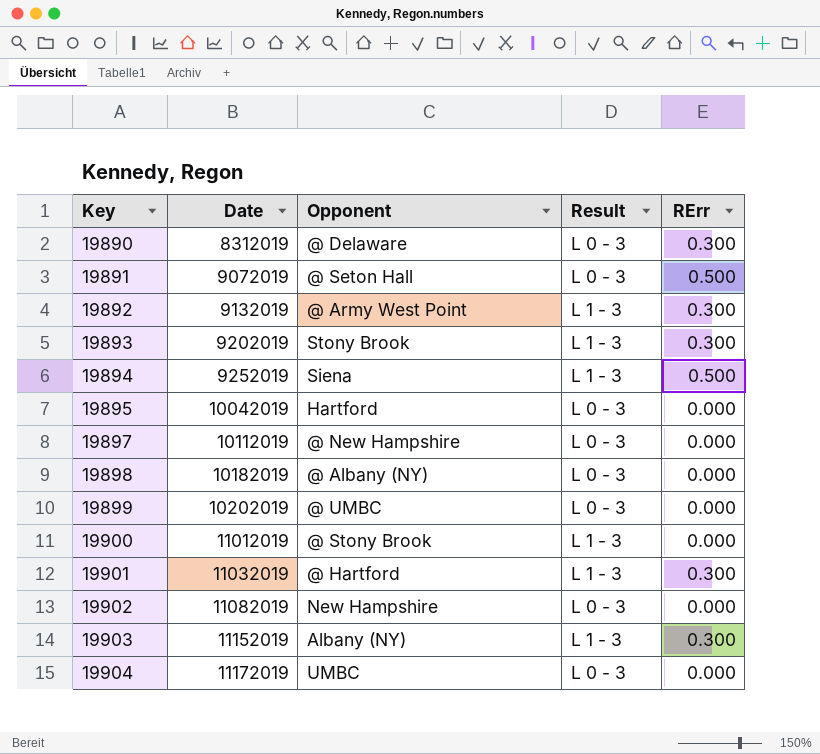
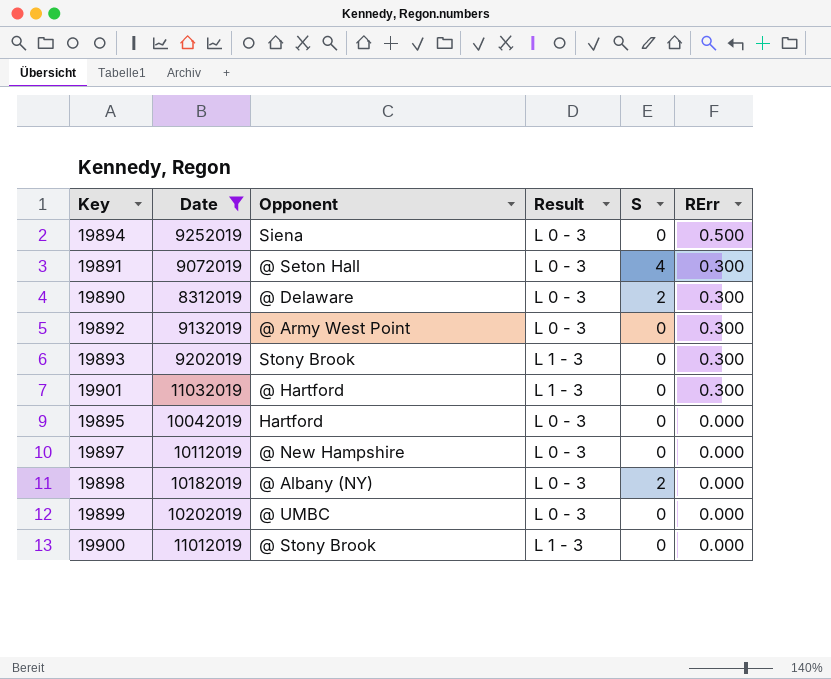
filter: none -> Date <= 11032019
row order: Key ascending -> RErr descending
column S | position: none -> 5
19894 | Result: L 1 - 3 -> L 0 - 3
19891 | RErr: 0.500 -> 0.300
19892 | Result: L 1 - 3 -> L 0 - 3

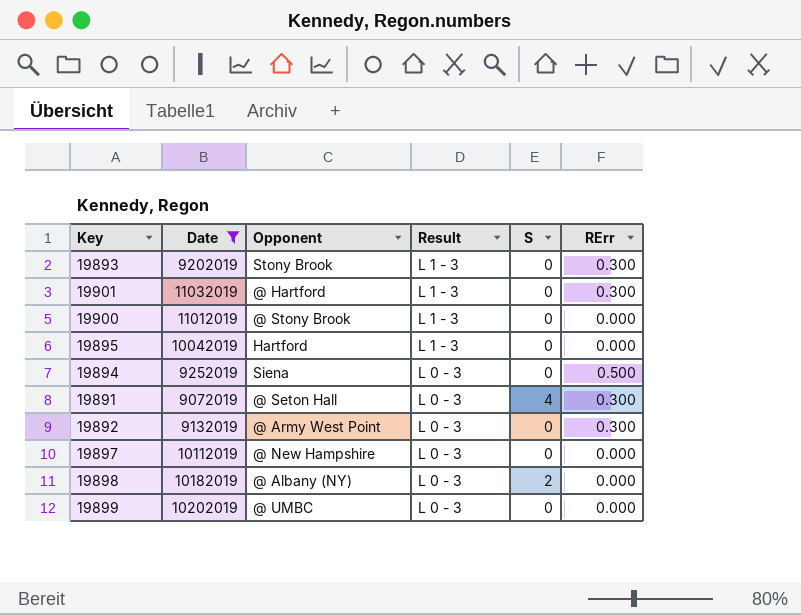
row order: RErr descending -> Result descending
row 19890: 8312019 | @ Delaware | L 0 - 3 | 2 | 0.300 -> none
19895 | Result: L 0 - 3 -> L 1 - 3

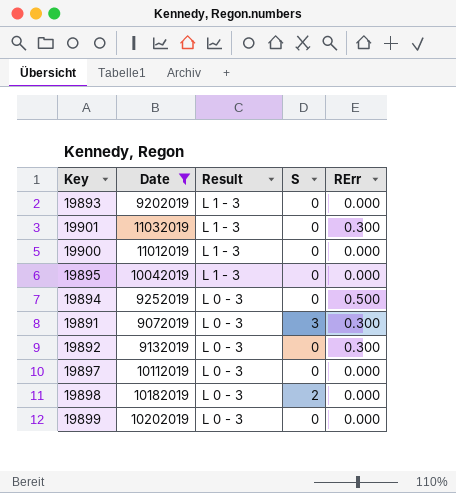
column Opponent | position: 3 -> none
19893 | RErr: 0.300 -> 0.000
19891 | S: 4 -> 3

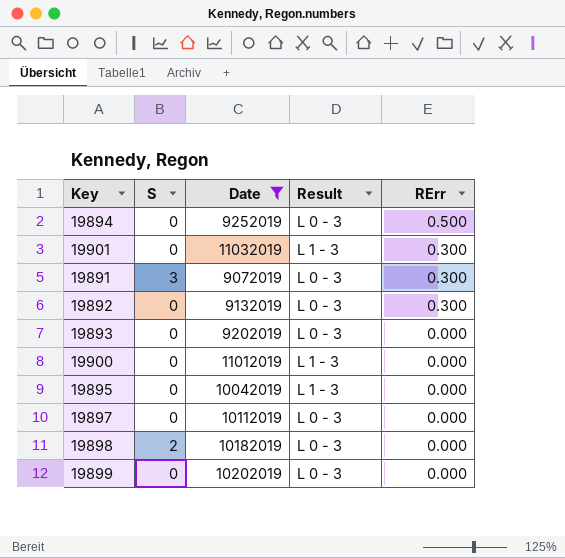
row order: Result descending -> RErr descending
column S | position: 4 -> 2
19893 | Result: L 1 - 3 -> L 0 - 3

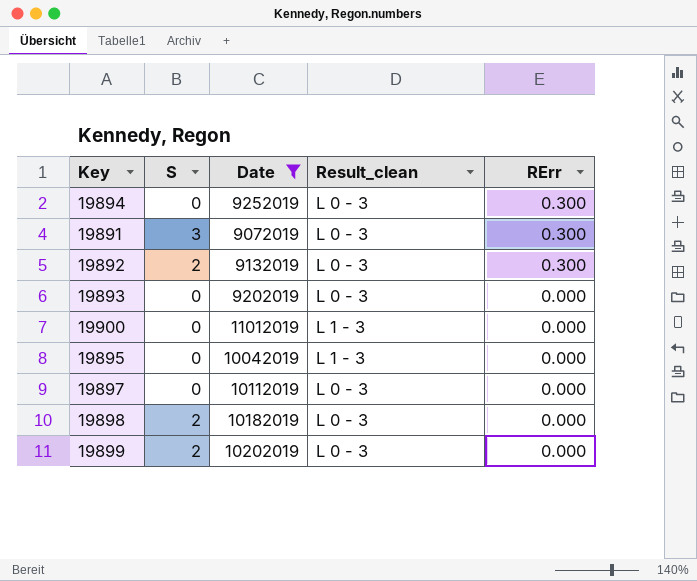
column name: Result -> Result_clean
row 19901: 0 | 11032019 | L 1 - 3 | 0.300 -> none
19894 | RErr: 0.500 -> 0.300
19892 | S: 0 -> 2
19899 | S: 0 -> 2

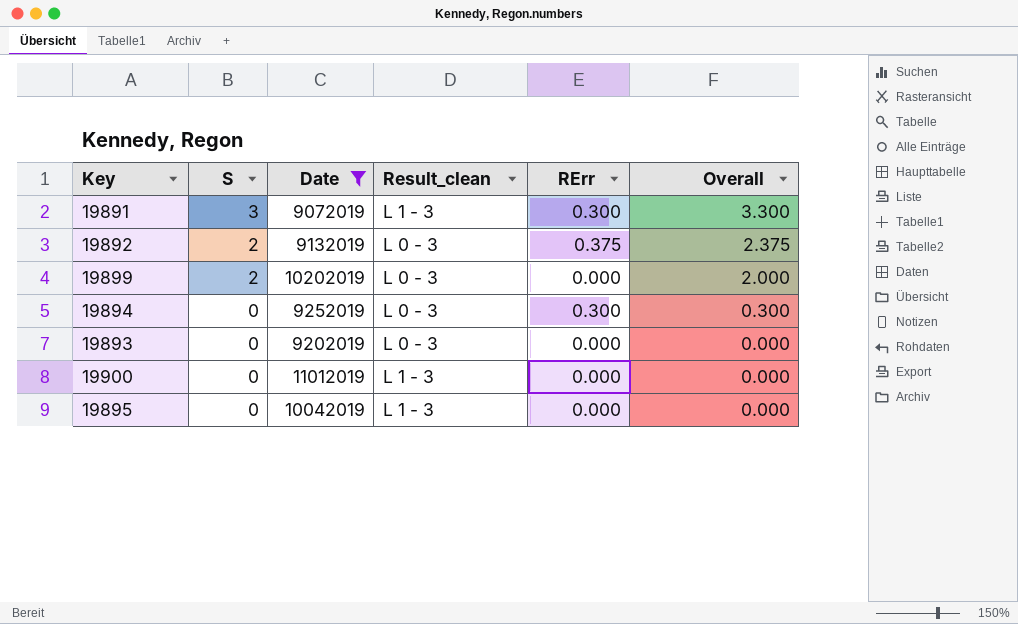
row order: RErr descending -> S descending
column Overall | formula: none -> [S] + [RErr]
row 19897: 0 | 10112019 | L 0 - 3 | 0.000 -> none
row 19898: 2 | 10182019 | L 0 - 3 | 0.000 -> none
19891 | Result_clean: L 0 - 3 -> L 1 - 3
19892 | RErr: 0.300 -> 0.375

